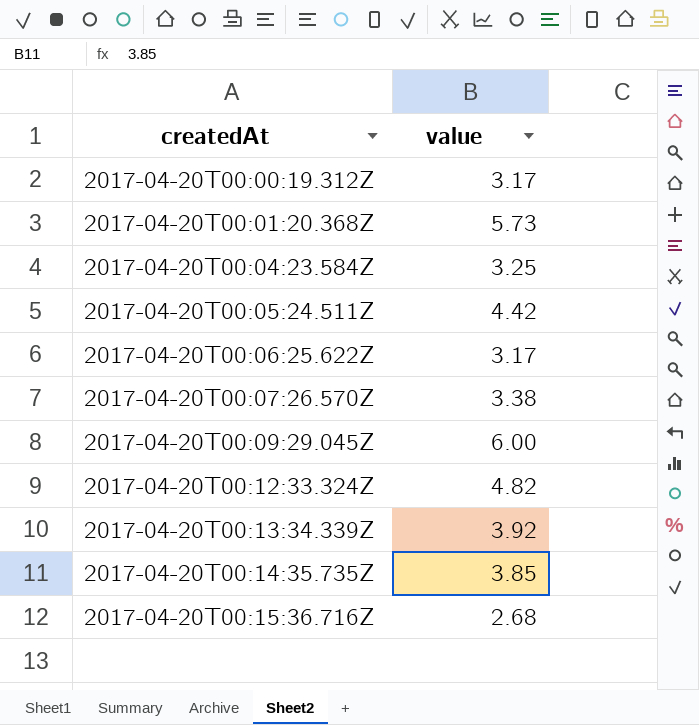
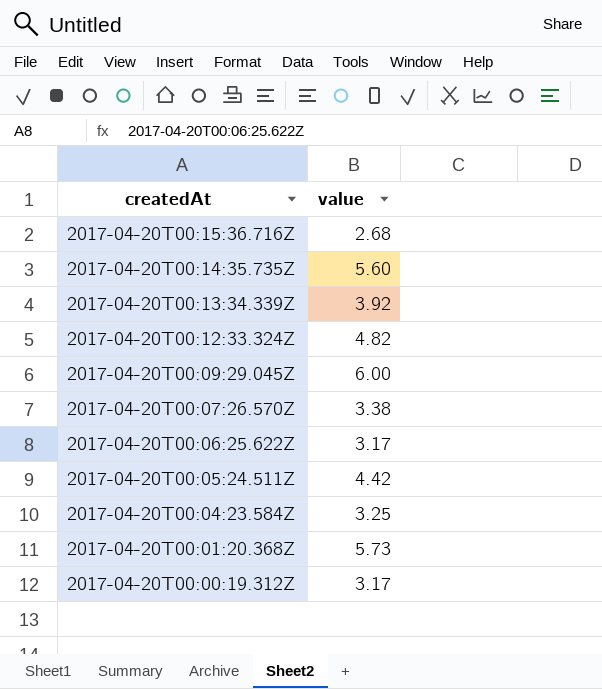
row order: createdAt ascending -> createdAt descending
2017-04-20T00:14:35.735Z | value: 3.85 -> 5.60

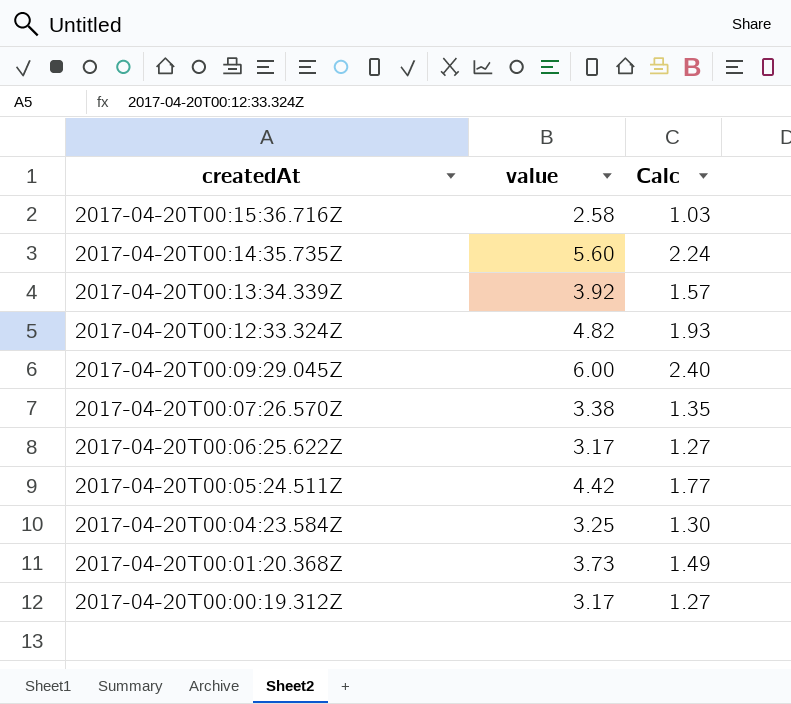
column Calc | formula: none -> [value] * 0.4
2017-04-20T00:15:36.716Z | value: 2.68 -> 2.58
2017-04-20T00:01:20.368Z | value: 5.73 -> 3.73

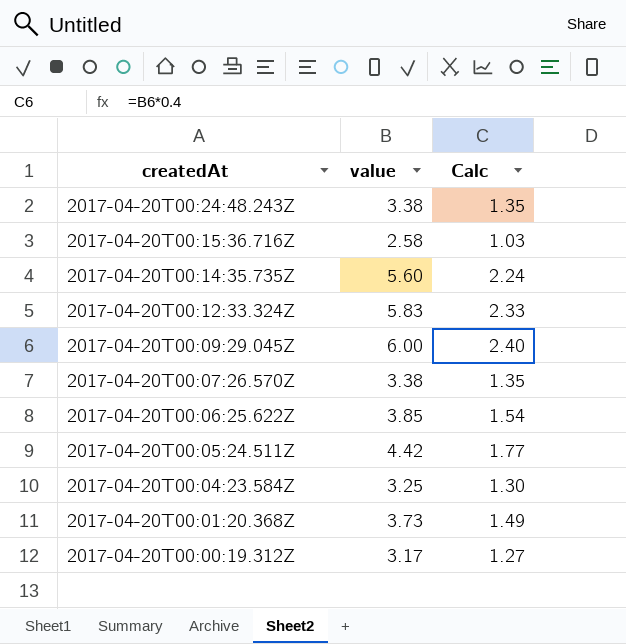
row 2017-04-20T00:13:34.339Z: 3.92 | 1.57 -> none
row 2017-04-20T00:24:48.243Z: none -> 3.38 | 1.35
2017-04-20T00:12:33.324Z | value: 4.82 -> 5.83
2017-04-20T00:12:33.324Z | Calc: 1.93 -> 2.33
2017-04-20T00:06:25.622Z | value: 3.17 -> 3.85
2017-04-20T00:06:25.622Z | Calc: 1.27 -> 1.54

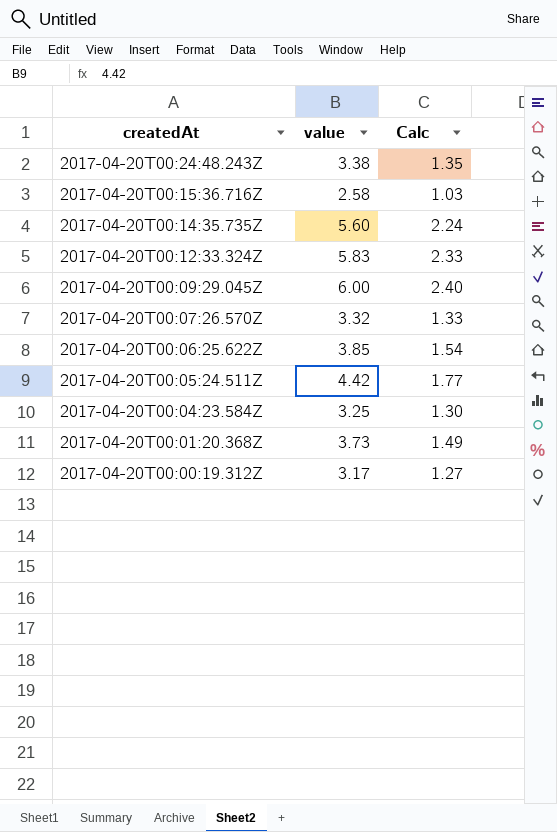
2017-04-20T00:07:26.570Z | value: 3.38 -> 3.32
2017-04-20T00:07:26.570Z | Calc: 1.35 -> 1.33

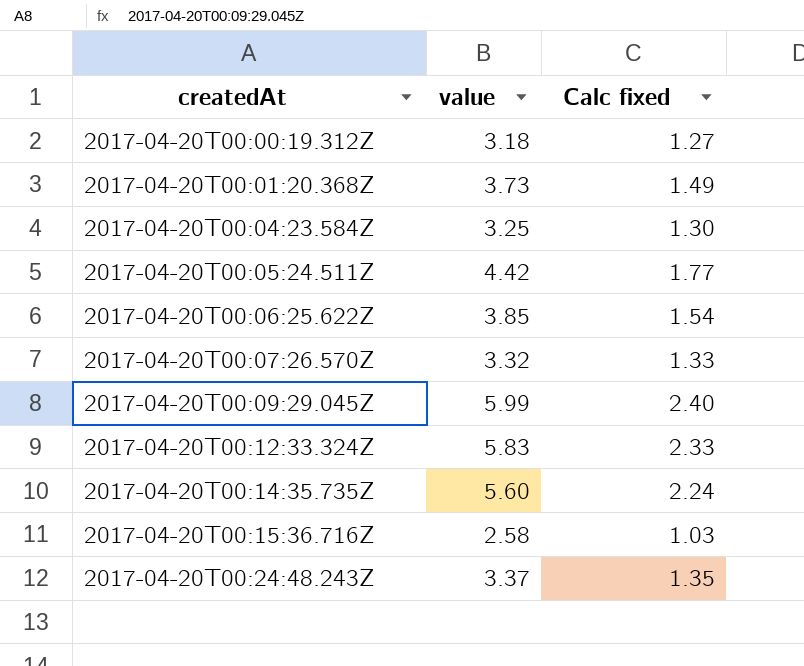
row order: createdAt descending -> createdAt ascending
column name: Calc -> Calc fixed
2017-04-20T00:00:19.312Z | value: 3.17 -> 3.18
2017-04-20T00:09:29.045Z | value: 6.00 -> 5.99
2017-04-20T00:24:48.243Z | value: 3.38 -> 3.37

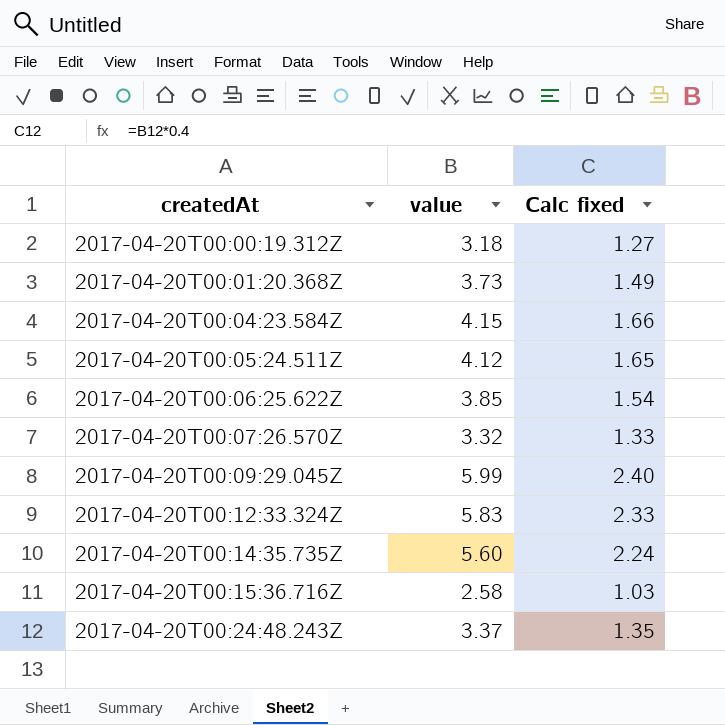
2017-04-20T00:04:23.584Z | value: 3.25 -> 4.15
2017-04-20T00:04:23.584Z | Calc fixed: 1.30 -> 1.66
2017-04-20T00:05:24.511Z | value: 4.42 -> 4.12
2017-04-20T00:05:24.511Z | Calc fixed: 1.77 -> 1.65

